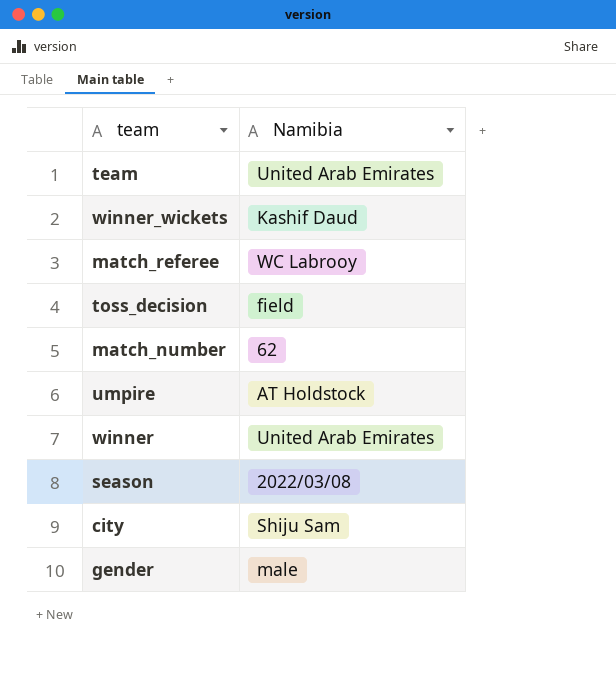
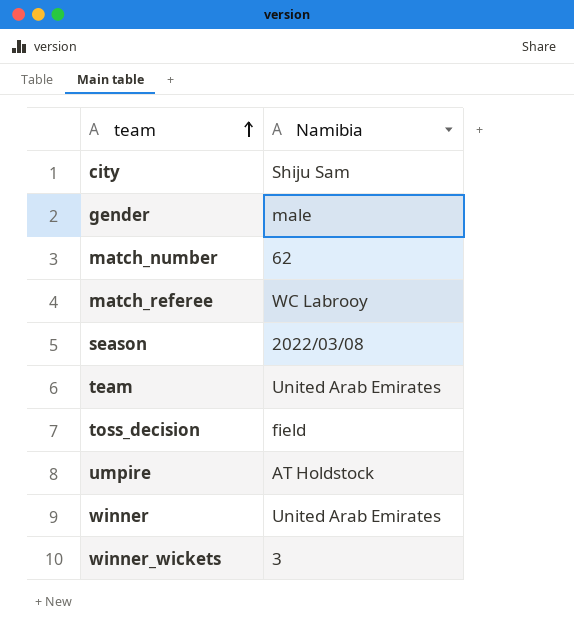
row order: none -> team ascending
winner_wickets | Namibia: Kashif Daud -> 3

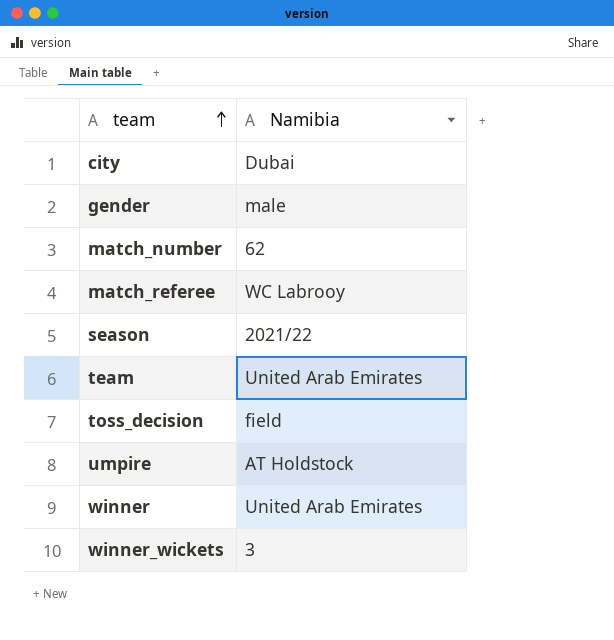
city | Namibia: Shiju Sam -> Dubai
season | Namibia: 2022/03/08 -> 2021/22

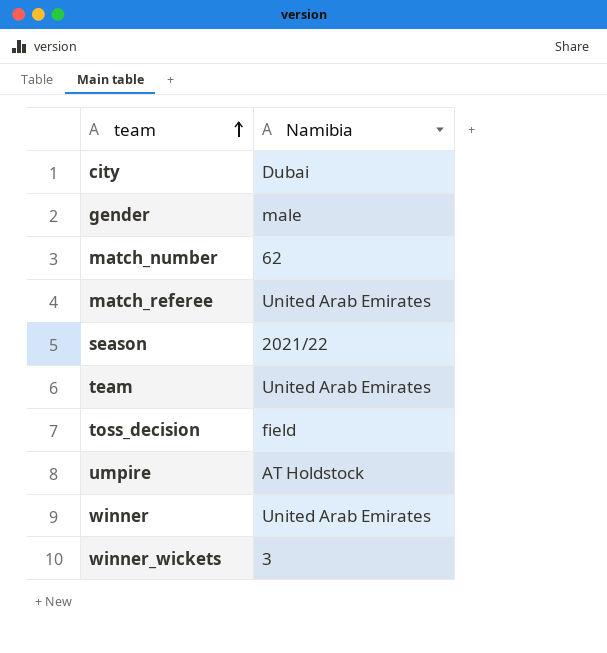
match_referee | Namibia: WC Labrooy -> United Arab Emirates

